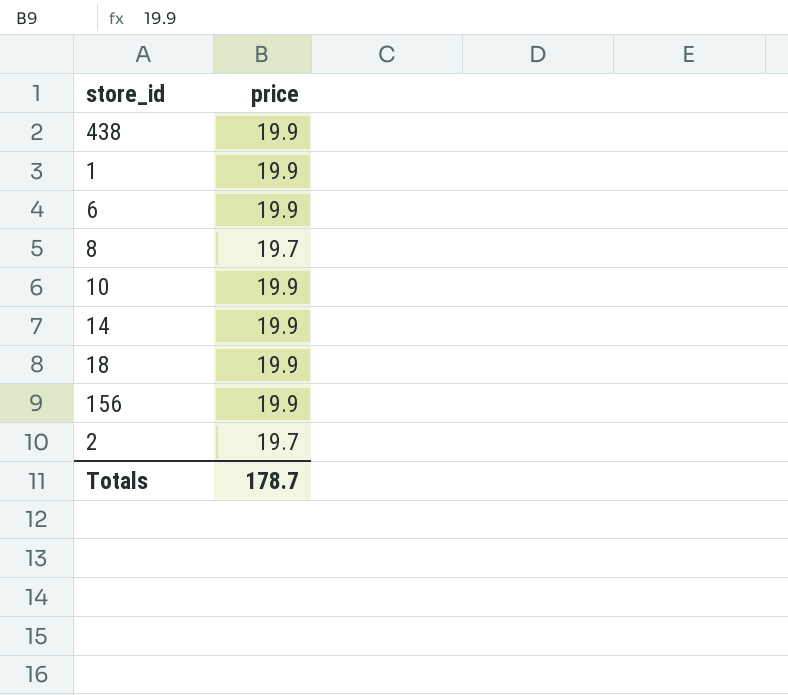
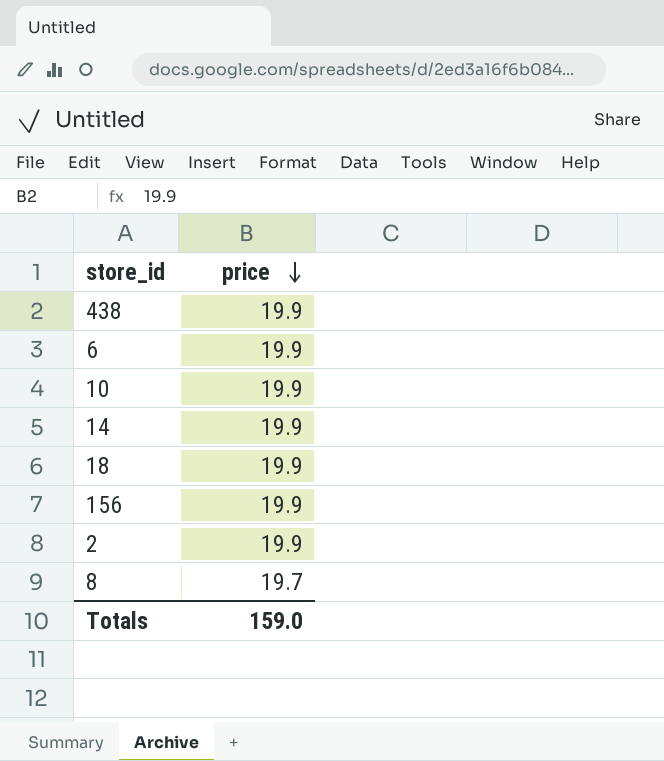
row order: none -> price descending
row 1: 19.9 -> none
2 | price: 19.7 -> 19.9
Totals | price: 178.7 -> 159.0

